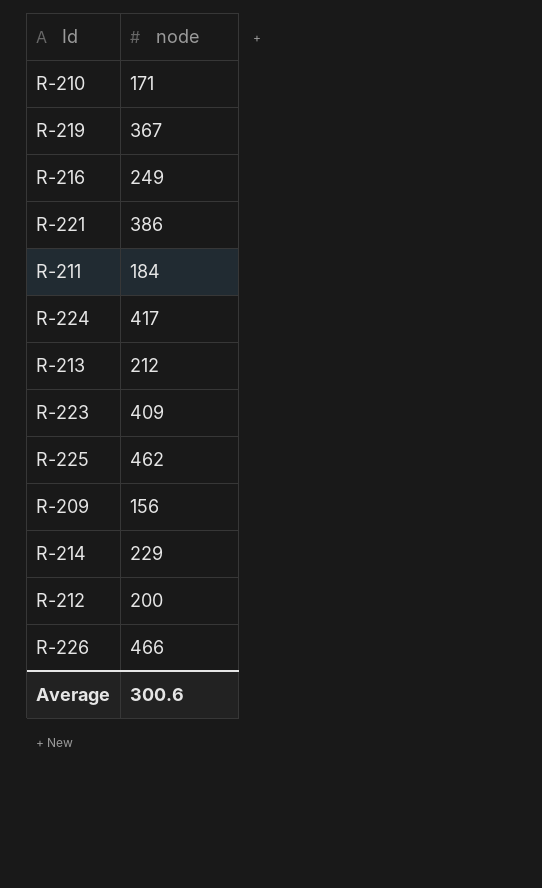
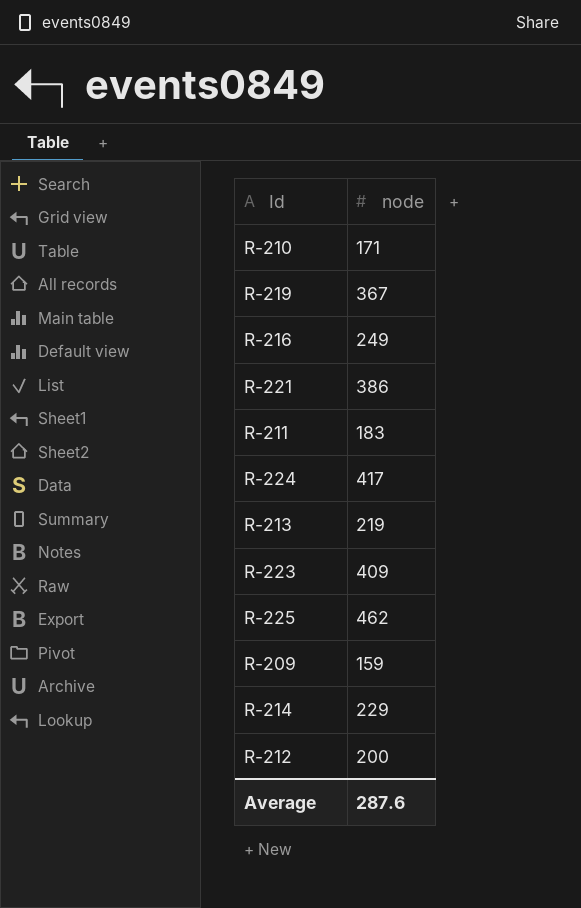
row R-226: 466 -> none
R-211 | node: 184 -> 183
R-213 | node: 212 -> 219
R-209 | node: 156 -> 159
Average | node: 300.6 -> 287.6

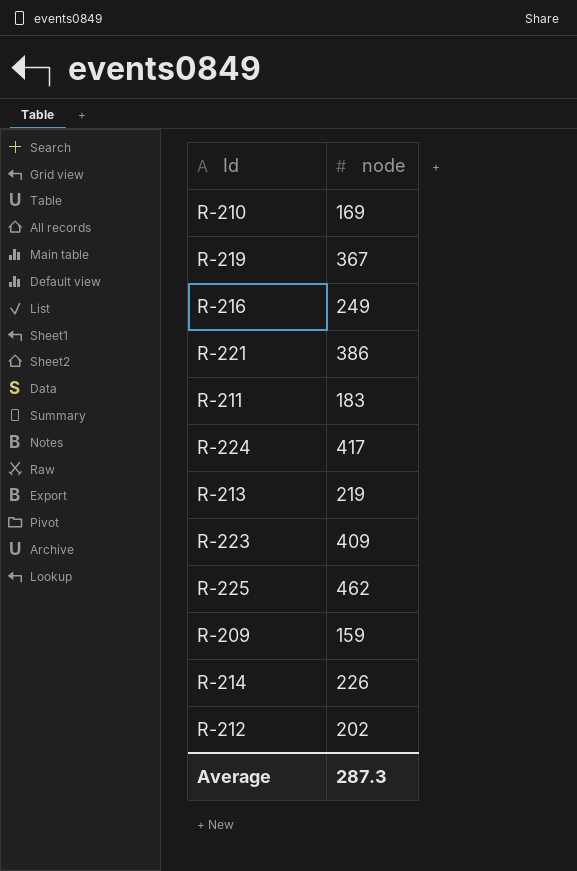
R-210 | node: 171 -> 169
R-214 | node: 229 -> 226
R-212 | node: 200 -> 202
Average | node: 287.6 -> 287.3

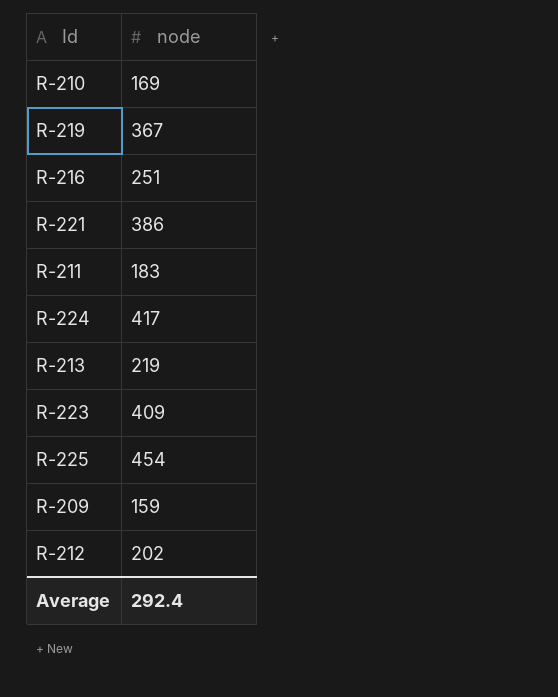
row R-214: 226 -> none
R-216 | node: 249 -> 251
R-225 | node: 462 -> 454
Average | node: 287.3 -> 292.4

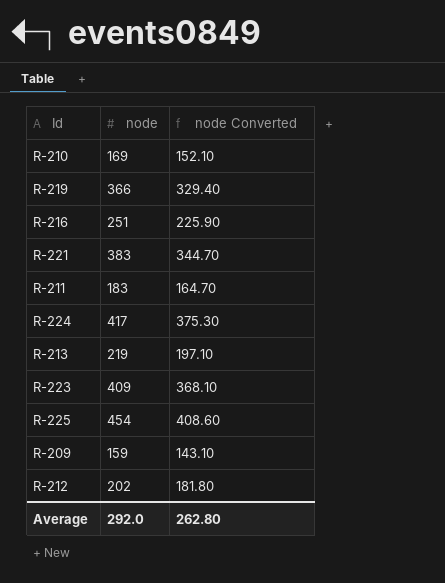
column node Converted | formula: none -> [node] * 0.9
R-219 | node: 367 -> 366
R-221 | node: 386 -> 383
Average | node: 292.4 -> 292.0

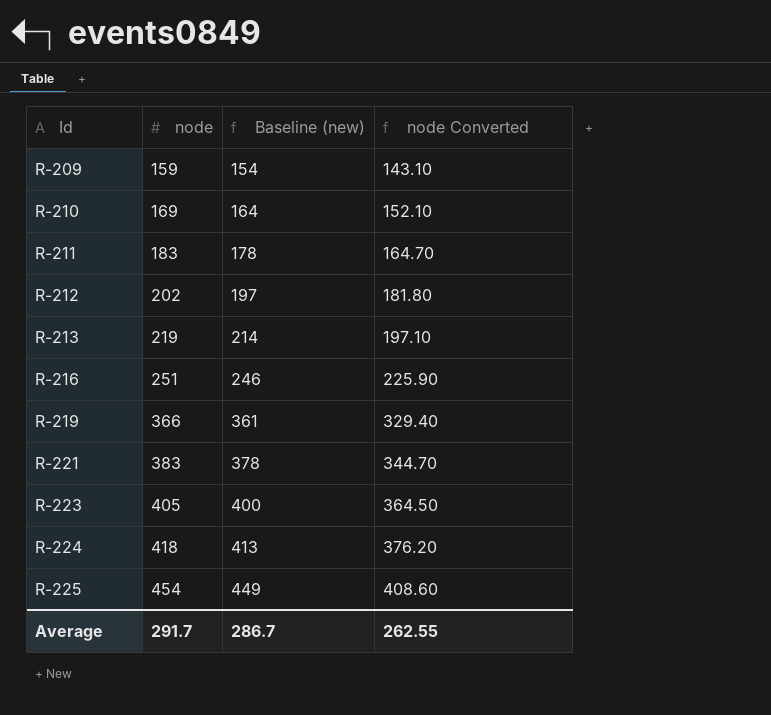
row order: none -> Id ascending
column Baseline (new) | formula: none -> [node] - 5
R-223 | node: 409 -> 405
R-223 | node Converted: 368.10 -> 364.50
R-224 | node: 417 -> 418
R-224 | node Converted: 375.30 -> 376.20
Average | node: 292.0 -> 291.7
Average | node Converted: 262.80 -> 262.55

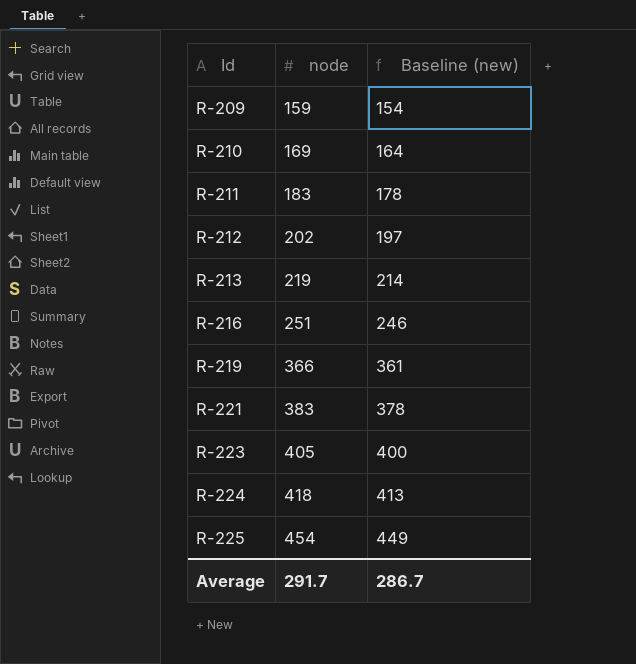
column node Converted | formula: [node] * 0.9 -> none

